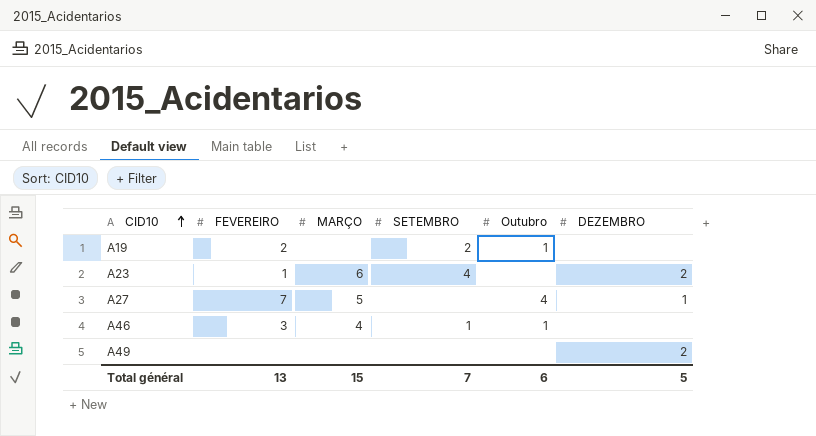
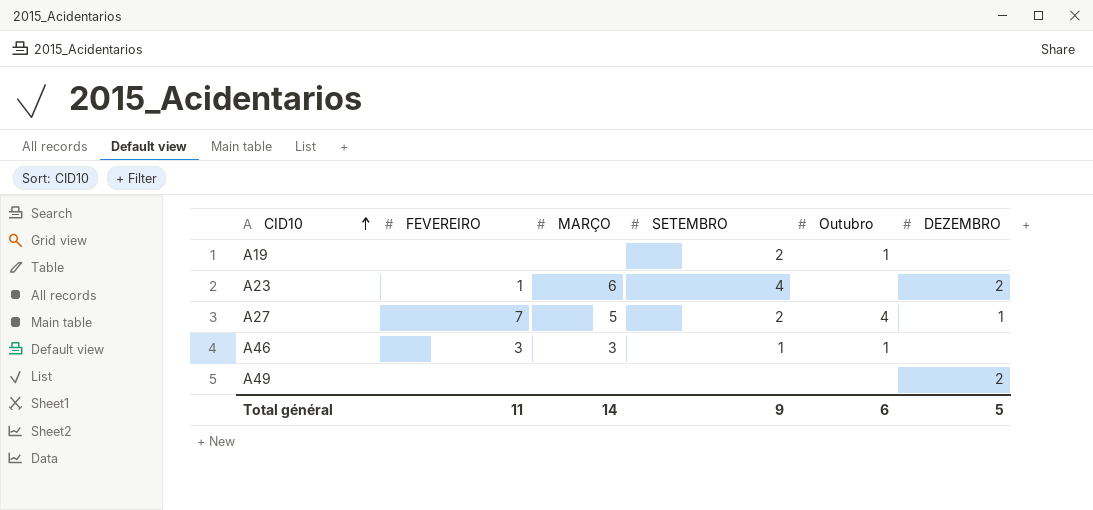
A19 | FEVEREIRO: 2 -> none
A27 | SETEMBRO: none -> 2
A46 | MARÇO: 4 -> 3
Total général | FEVEREIRO: 13 -> 11
Total général | MARÇO: 15 -> 14
Total général | SETEMBRO: 7 -> 9

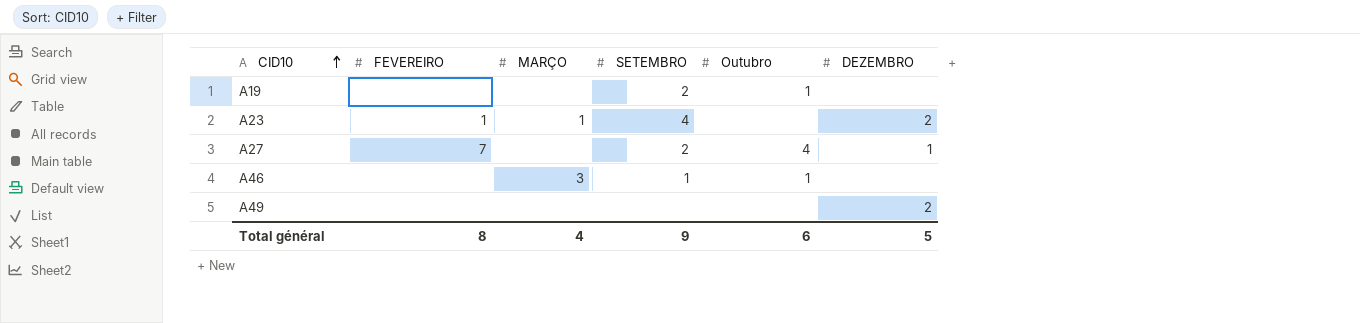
A23 | MARÇO: 6 -> 1
A27 | MARÇO: 5 -> none
A46 | FEVEREIRO: 3 -> none
Total général | FEVEREIRO: 11 -> 8
Total général | MARÇO: 14 -> 4

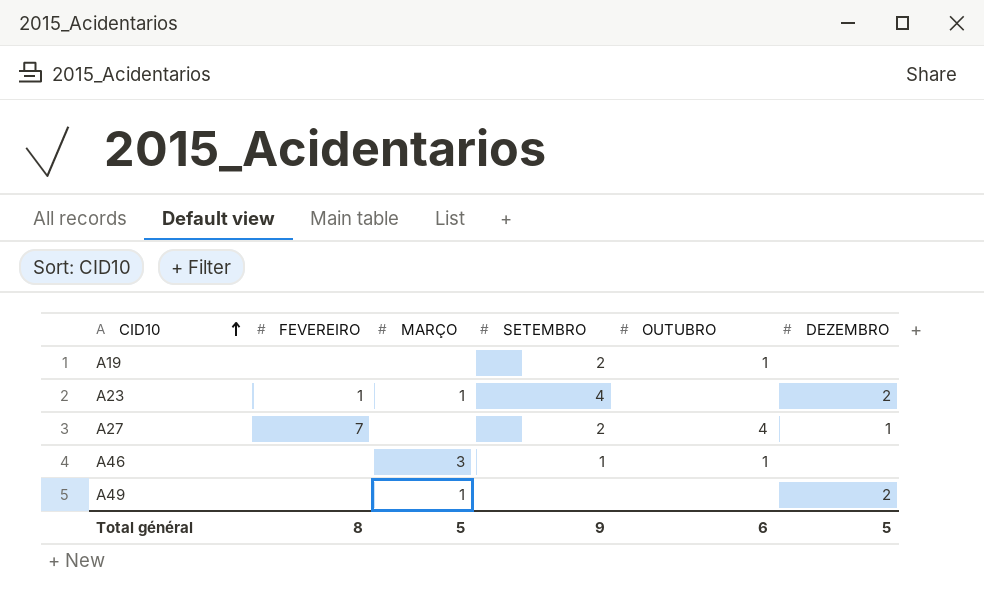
column name: Outubro -> OUTUBRO
A49 | MARÇO: none -> 1
Total général | MARÇO: 4 -> 5

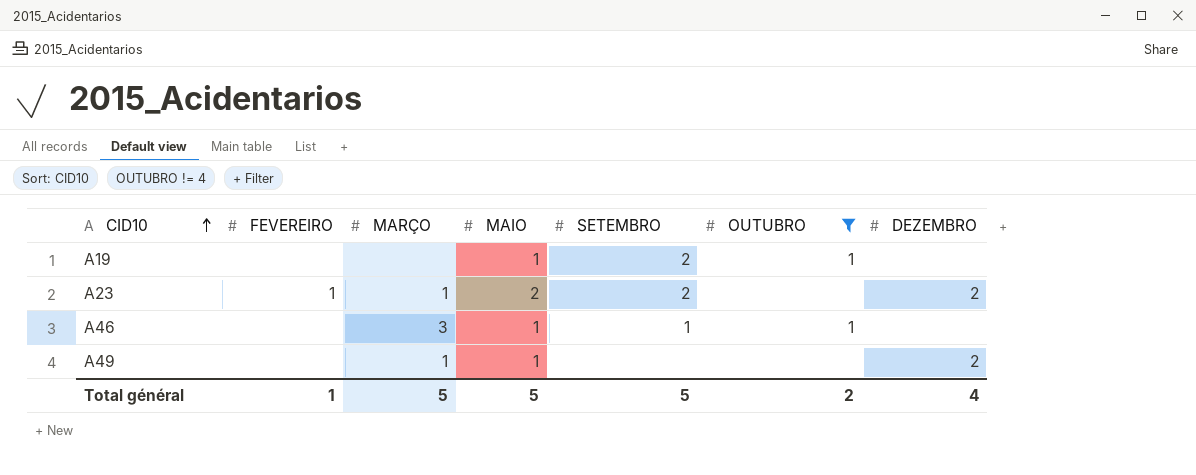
filter: none -> OUTUBRO != 4
column MAIO | position: none -> 4
A23 | SETEMBRO: 4 -> 2
Total général | FEVEREIRO: 8 -> 1
Total général | SETEMBRO: 9 -> 5
Total général | OUTUBRO: 6 -> 2
Total général | DEZEMBRO: 5 -> 4

